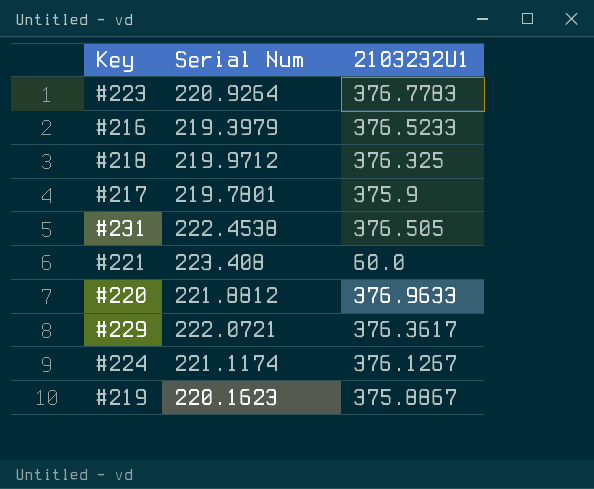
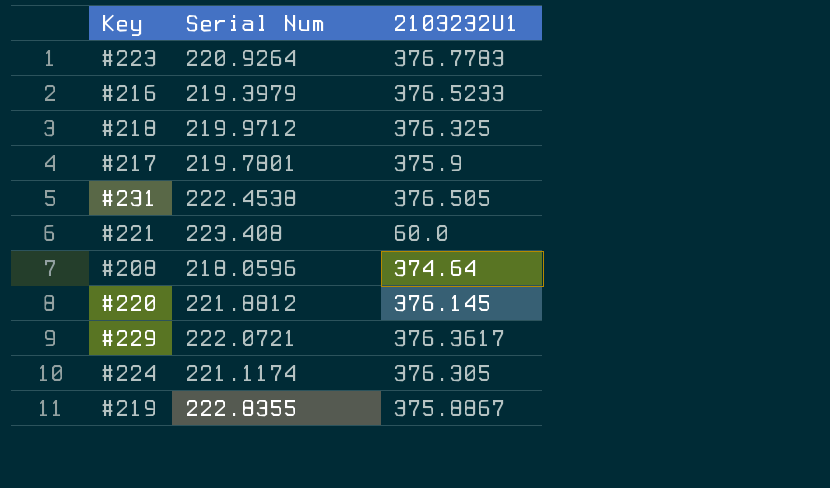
row #208: none -> 218.0596 | 374.64
#220 | 2103232U1: 376.9633 -> 376.145
#224 | 2103232U1: 376.1267 -> 376.305
#219 | Serial Num: 220.1623 -> 222.8355

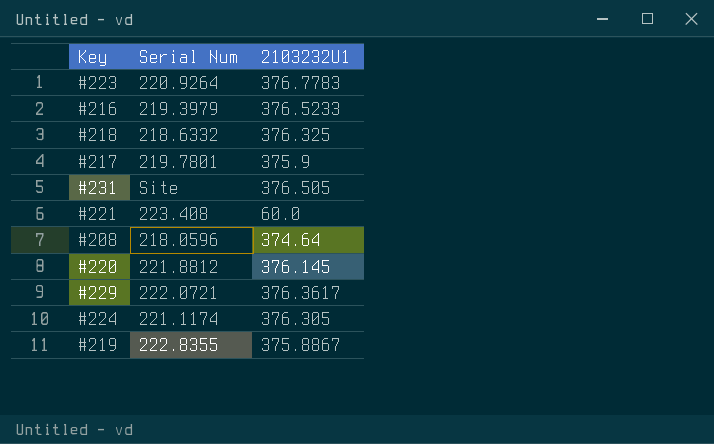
#218 | Serial Num: 219.9712 -> 218.6332
#231 | Serial Num: 222.4538 -> Site

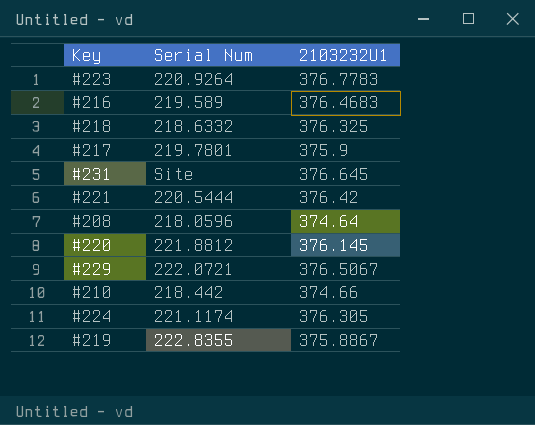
#216 | Serial Num: 219.3979 -> 219.589
#216 | 2103232U1: 376.5233 -> 376.4683
#231 | 2103232U1: 376.505 -> 376.645
#221 | Serial Num: 223.408 -> 220.5444
#221 | 2103232U1: 60.0 -> 376.42
#229 | 2103232U1: 376.3617 -> 376.5067
row #210: none -> 218.442 | 374.66

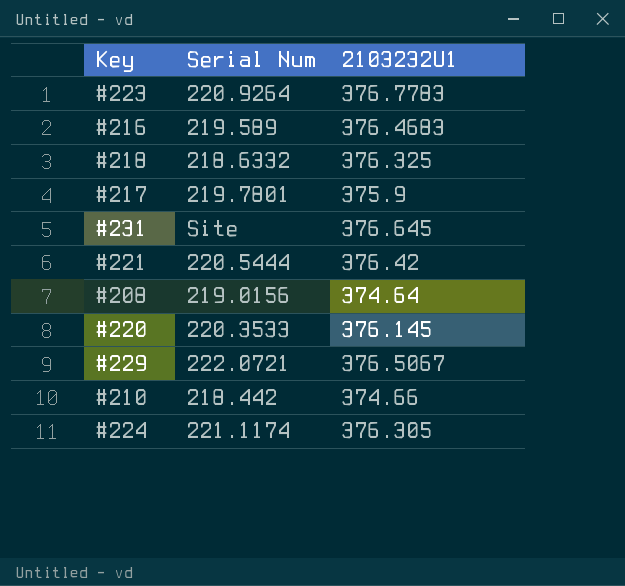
row #219: 222.8355 | 375.8867 -> none
#208 | Serial Num: 218.0596 -> 219.0156
#220 | Serial Num: 221.8812 -> 220.3533

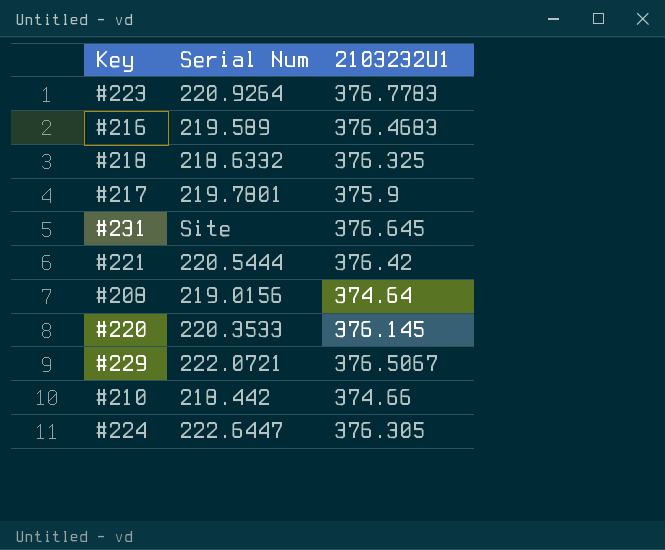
#224 | Serial Num: 221.1174 -> 222.6447

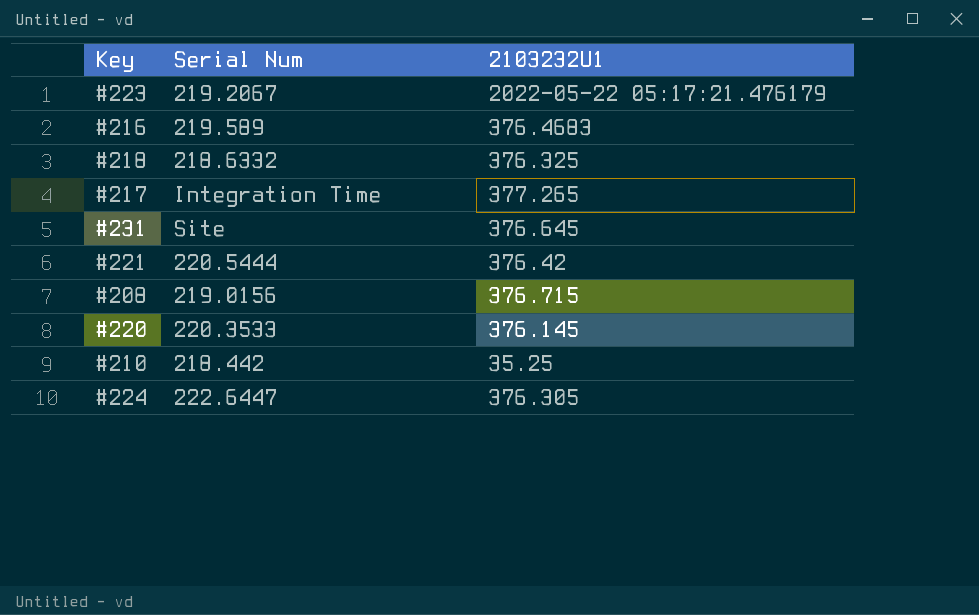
row #229: 222.0721 | 376.5067 -> none
#223 | Serial Num: 220.9264 -> 219.2067
#223 | 2103232U1: 376.7783 -> 2022-05-22 05:17:21.476179
#217 | Serial Num: 219.7801 -> Integration Time
#217 | 2103232U1: 375.9 -> 377.265
#208 | 2103232U1: 374.64 -> 376.715
#210 | 2103232U1: 374.66 -> 35.25

